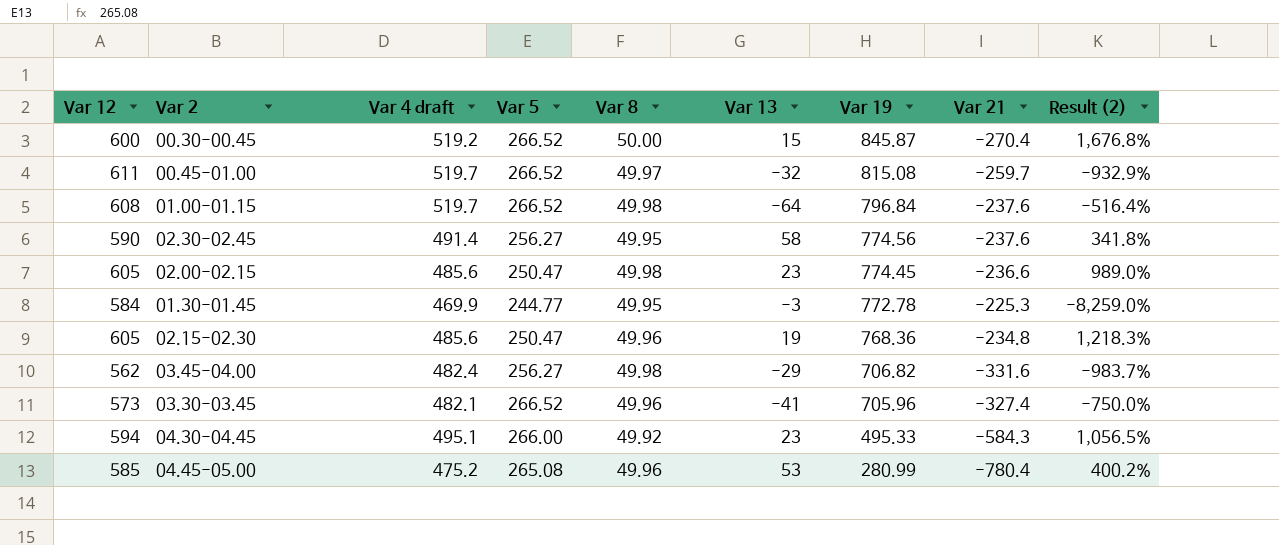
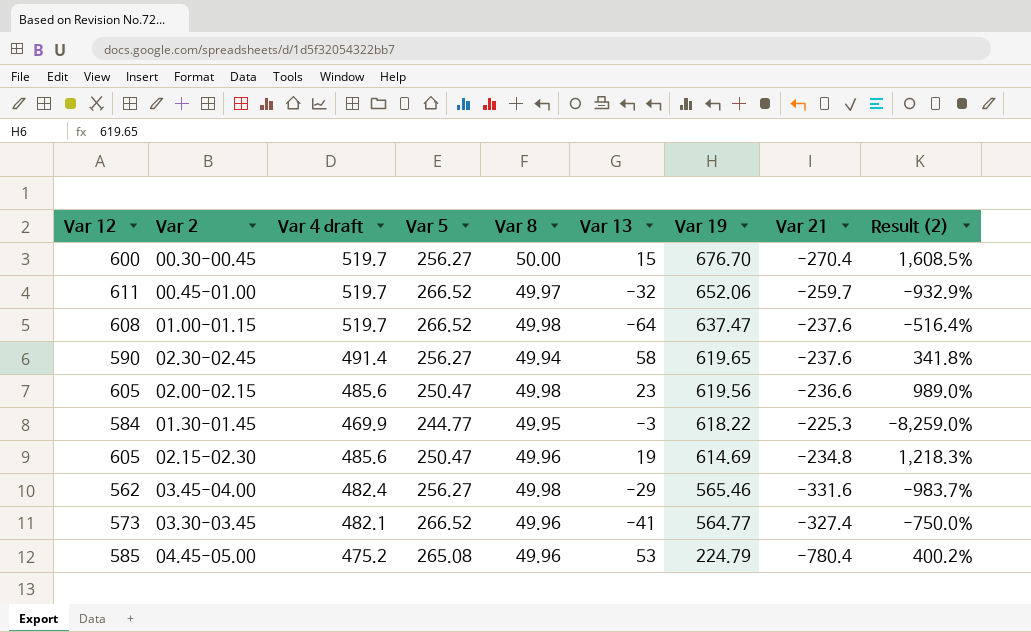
row 04.30-04.45: 594 | 495.1 | 266.00 | 49.92 | 23 | 495.33 | -584.3 | 1,056.5% -> none
00.30-00.45 | Var 4 draft: 519.2 -> 519.7
00.30-00.45 | Var 5: 266.52 -> 256.27
00.30-00.45 | Var 19: 845.87 -> 676.70
00.30-00.45 | Result (2): 1,676.8% -> 1,608.5%
00.45-01.00 | Var 19: 815.08 -> 652.06
01.00-01.15 | Var 19: 796.84 -> 637.47
02.30-02.45 | Var 8: 49.95 -> 49.94
02.30-02.45 | Var 19: 774.56 -> 619.65
02.00-02.15 | Var 19: 774.45 -> 619.56
01.30-01.45 | Var 19: 772.78 -> 618.22
02.15-02.30 | Var 19: 768.36 -> 614.69
03.45-04.00 | Var 19: 706.82 -> 565.46
03.30-03.45 | Var 19: 705.96 -> 564.77
04.45-05.00 | Var 19: 280.99 -> 224.79

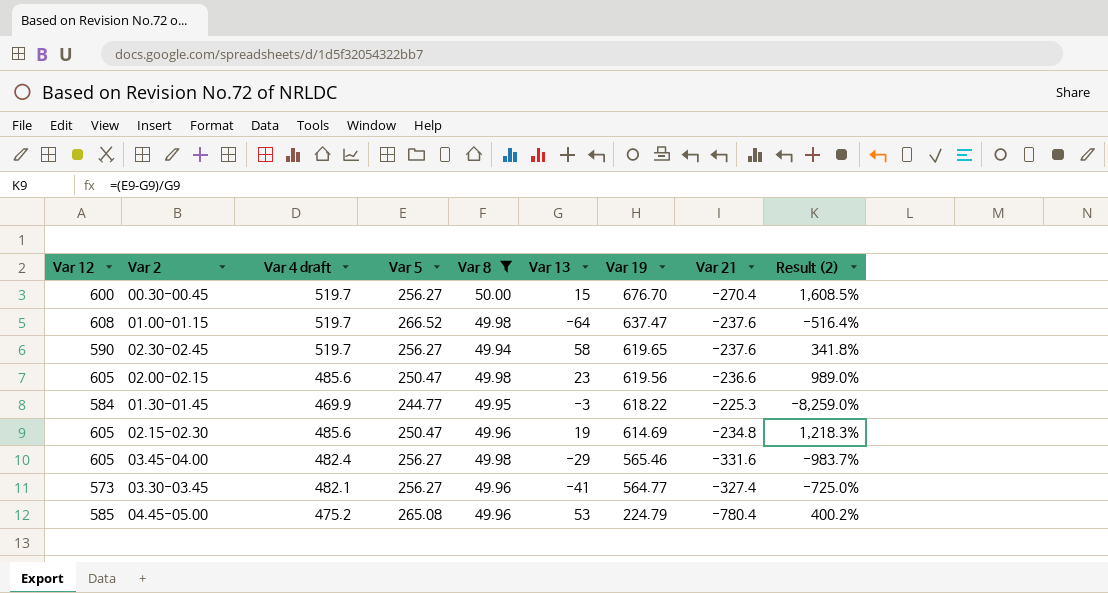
filter: none -> Var 8 != 49.97
02.30-02.45 | Var 4 draft: 491.4 -> 519.7
03.45-04.00 | Var 12: 562 -> 605
03.30-03.45 | Var 5: 266.52 -> 256.27
03.30-03.45 | Result (2): -750.0% -> -725.0%

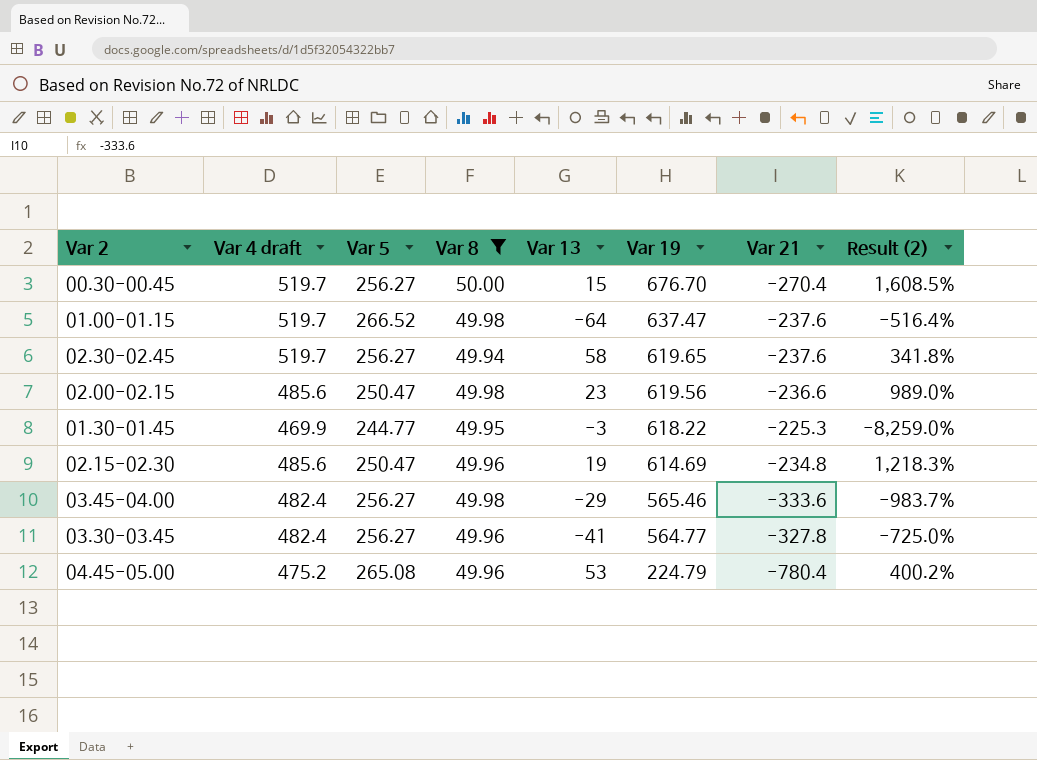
column Var 12 | position: 1 -> none
03.45-04.00 | Var 21: -331.6 -> -333.6
03.30-03.45 | Var 4 draft: 482.1 -> 482.4
03.30-03.45 | Var 21: -327.4 -> -327.8

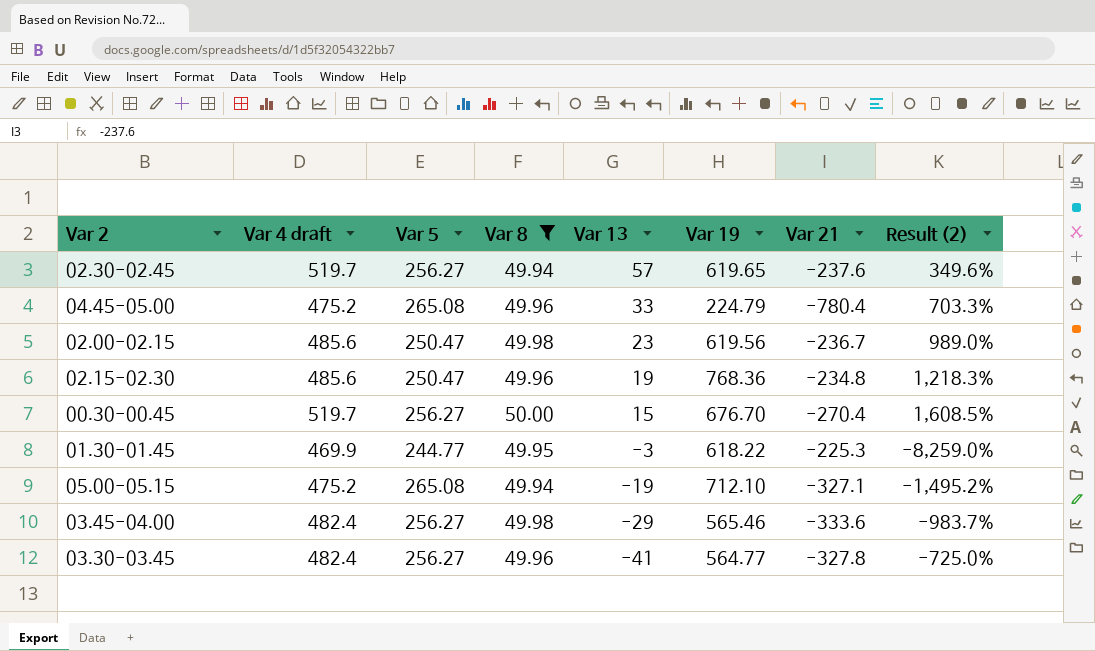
row order: Var 19 descending -> Var 13 descending
row 01.00-01.15: 519.7 | 266.52 | 49.98 | -64 | 637.47 | -237.6 | -516.4% -> none
02.30-02.45 | Var 13: 58 -> 57
02.30-02.45 | Result (2): 341.8% -> 349.6%
04.45-05.00 | Var 13: 53 -> 33
04.45-05.00 | Result (2): 400.2% -> 703.3%
02.00-02.15 | Var 21: -236.6 -> -236.7
02.15-02.30 | Var 19: 614.69 -> 768.36
row 05.00-05.15: none -> 475.2 | 265.08 | 49.94 | -19 | 712.10 | -327.1 | -1,495.2%

